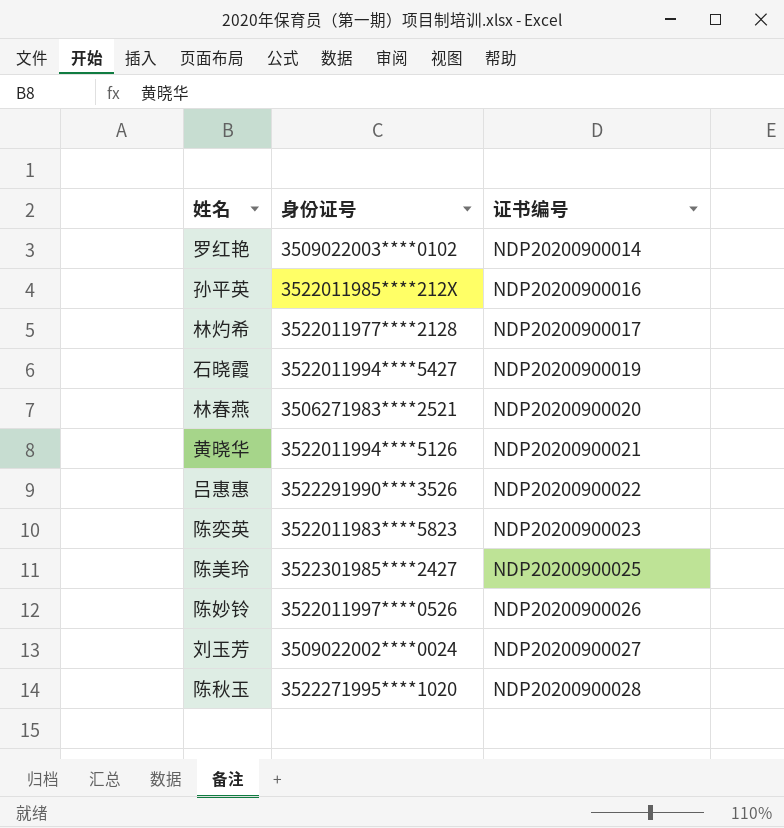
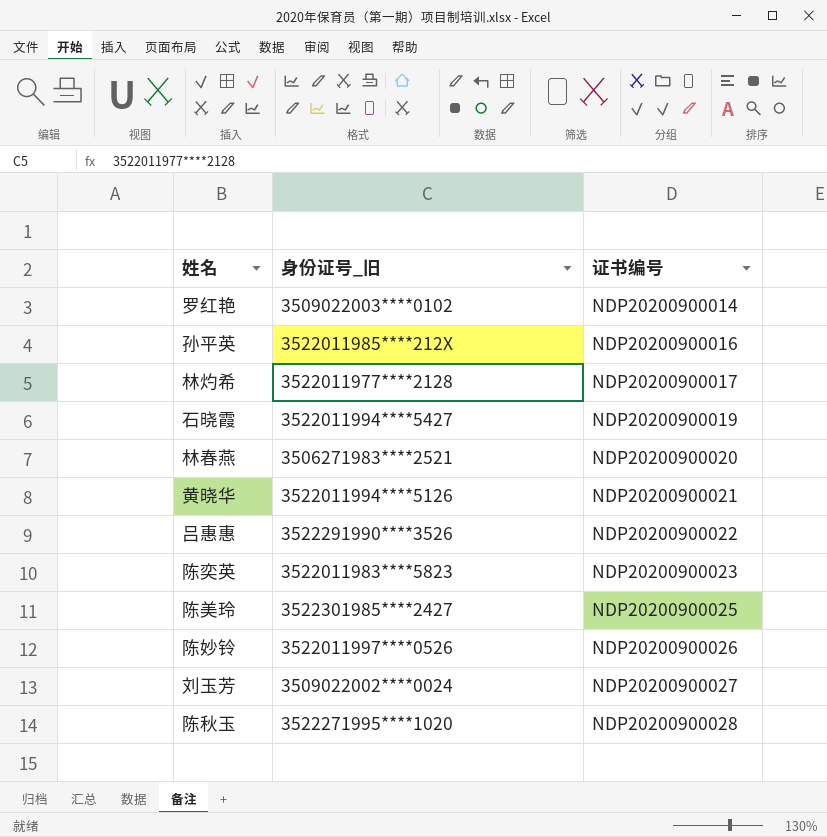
column name: 身份证号 -> 身份证号_旧

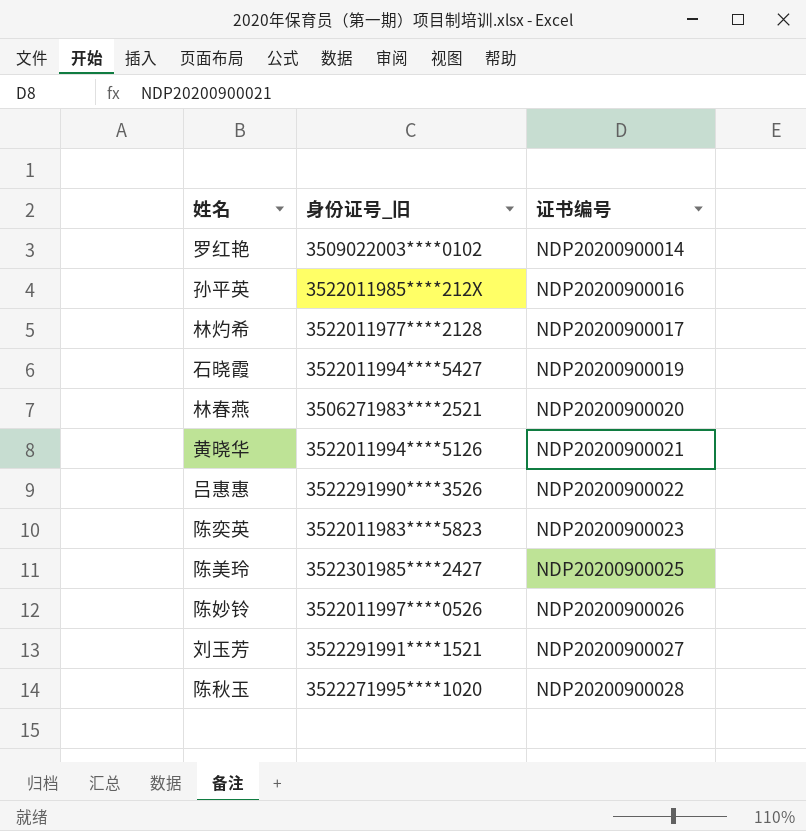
刘玉芳 | 身份证号_旧: 3509022002****0024 -> 3522291991****1521

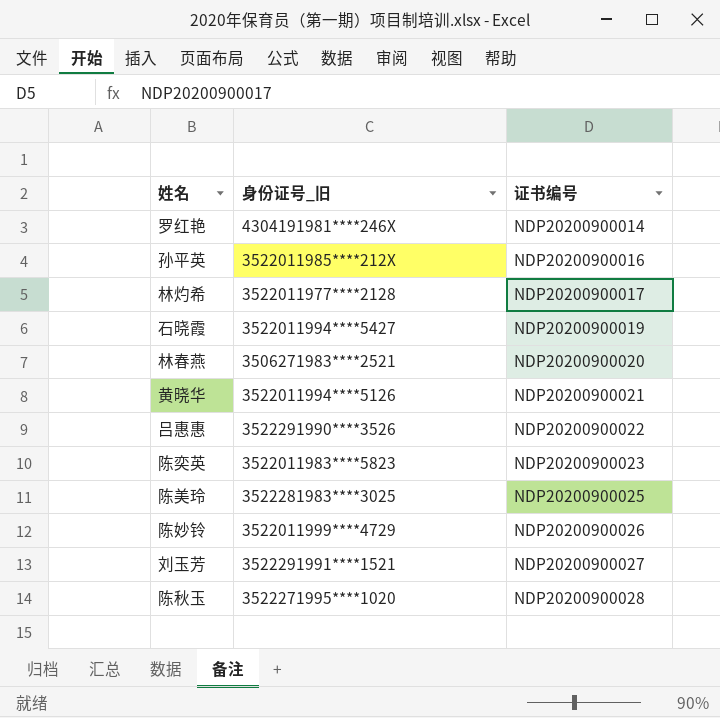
罗红艳 | 身份证号_旧: 3509022003****0102 -> 4304191981****246X
陈美玲 | 身份证号_旧: 3522301985****2427 -> 3522281983****3025
陈妙铃 | 身份证号_旧: 3522011997****0526 -> 3522011999****4729

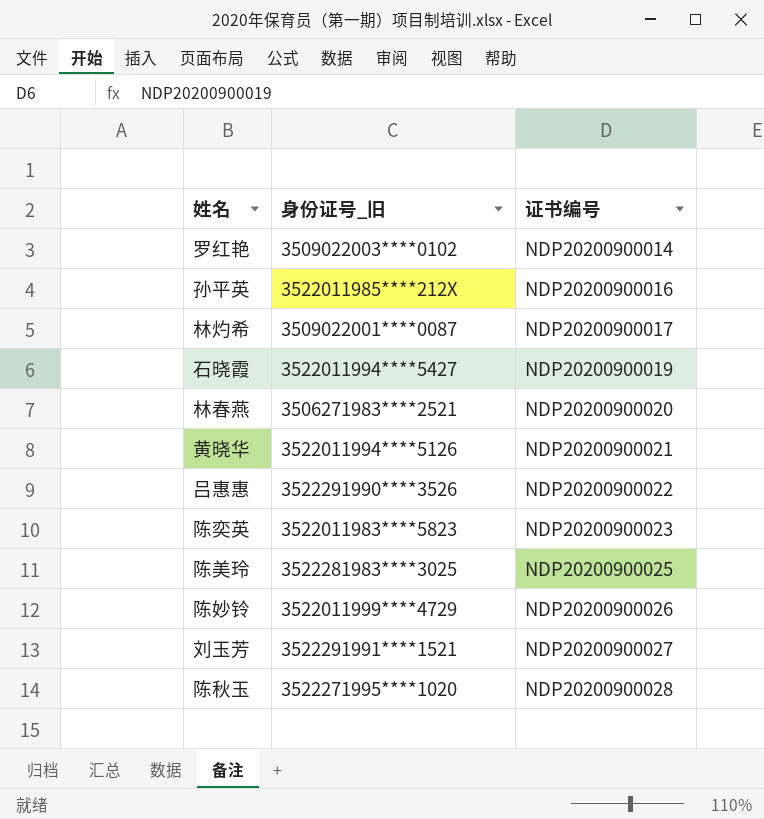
罗红艳 | 身份证号_旧: 4304191981****246X -> 3509022003****0102
林灼希 | 身份证号_旧: 3522011977****2128 -> 3509022001****0087

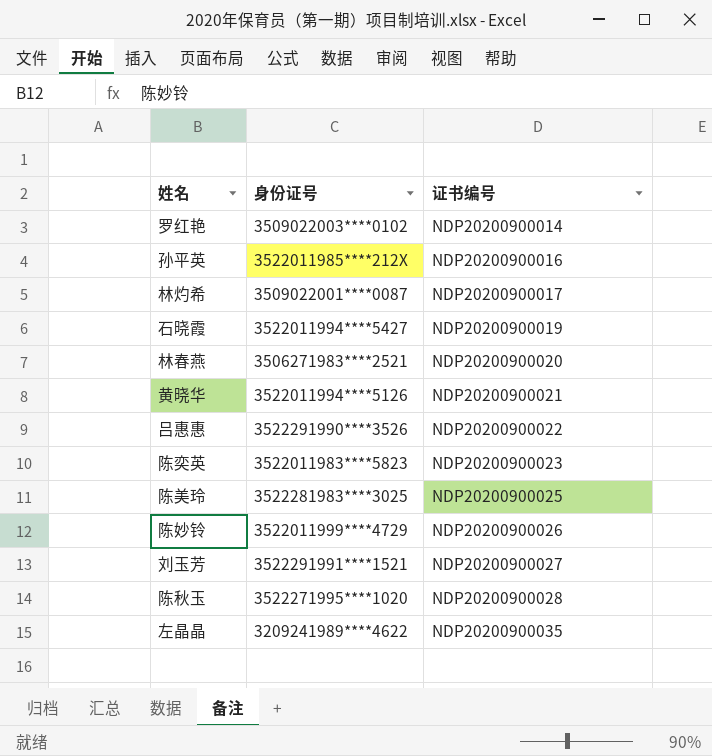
column name: 身份证号_旧 -> 身份证号
row 左晶晶: none -> 3209241989****4622 | NDP20200900035

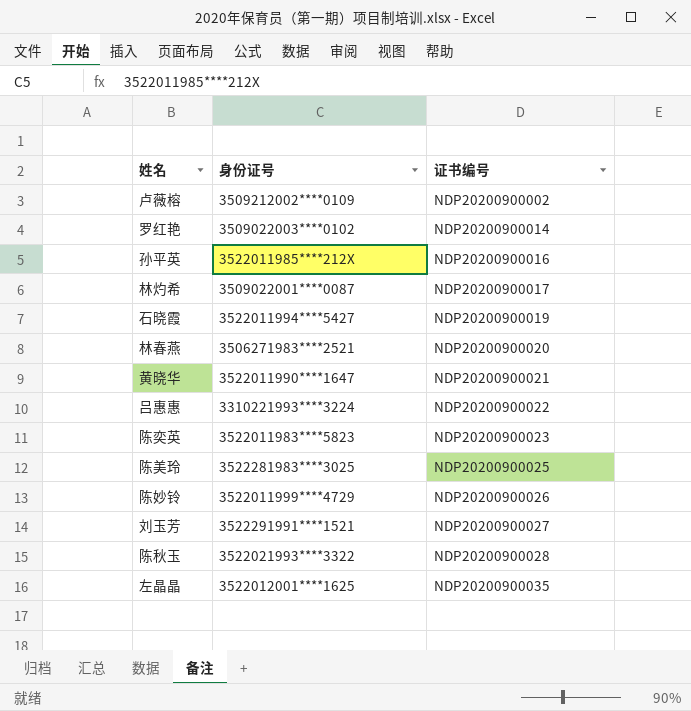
row 卢薇榕: none -> 3509212002****0109 | NDP20200900002
黄晓华 | 身份证号: 3522011994****5126 -> 3522011990****1647
吕惠惠 | 身份证号: 3522291990****3526 -> 3310221993****3224
陈秋玉 | 身份证号: 3522271995****1020 -> 3522021993****3322
左晶晶 | 身份证号: 3209241989****4622 -> 3522012001****1625

